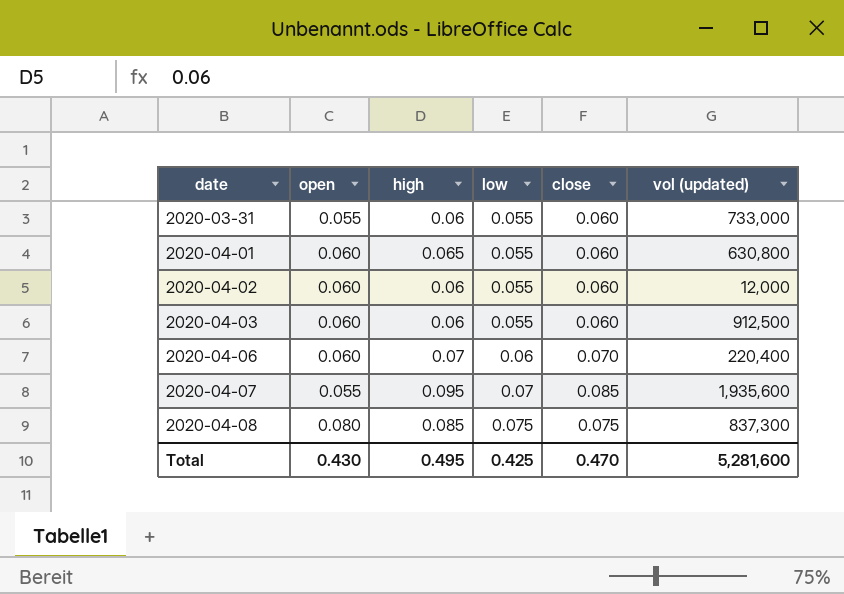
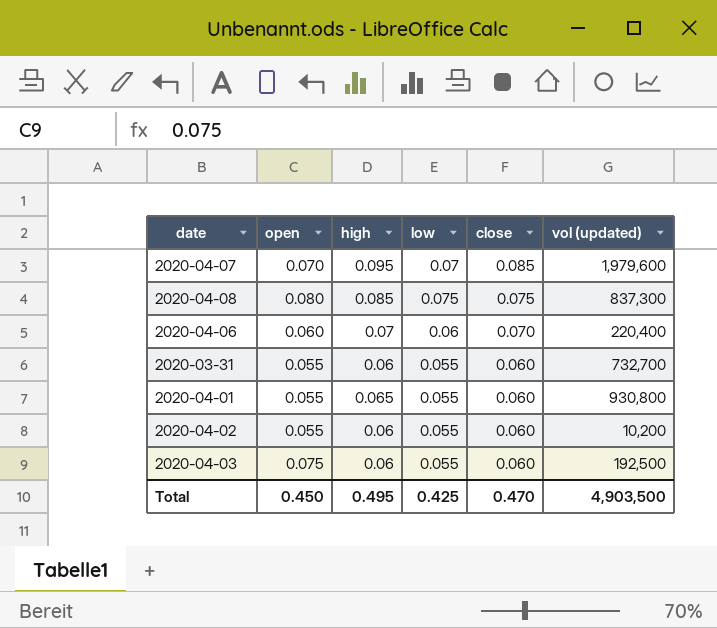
row order: date ascending -> close descending
2020-04-07 | open: 0.055 -> 0.070
2020-04-07 | vol (updated): 1,935,600 -> 1,979,600
2020-03-31 | vol (updated): 733,000 -> 732,700
2020-04-01 | open: 0.060 -> 0.055
2020-04-01 | vol (updated): 630,800 -> 930,800
2020-04-02 | open: 0.060 -> 0.055
2020-04-02 | vol (updated): 12,000 -> 10,200
2020-04-03 | open: 0.060 -> 0.075
2020-04-03 | vol (updated): 912,500 -> 192,500
Total | open: 0.430 -> 0.450
Total | vol (updated): 5,281,600 -> 4,903,500

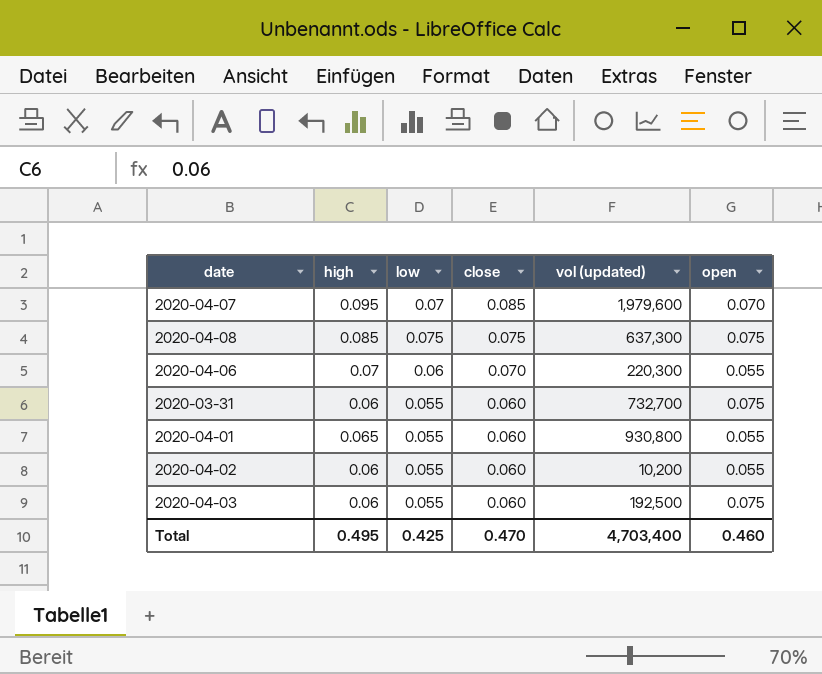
column open | position: 2 -> 6
2020-04-08 | vol (updated): 837,300 -> 637,300
2020-04-08 | open: 0.080 -> 0.075
2020-04-06 | vol (updated): 220,400 -> 220,300
2020-04-06 | open: 0.060 -> 0.055
2020-03-31 | open: 0.055 -> 0.075
Total | vol (updated): 4,903,500 -> 4,703,400
Total | open: 0.450 -> 0.460

